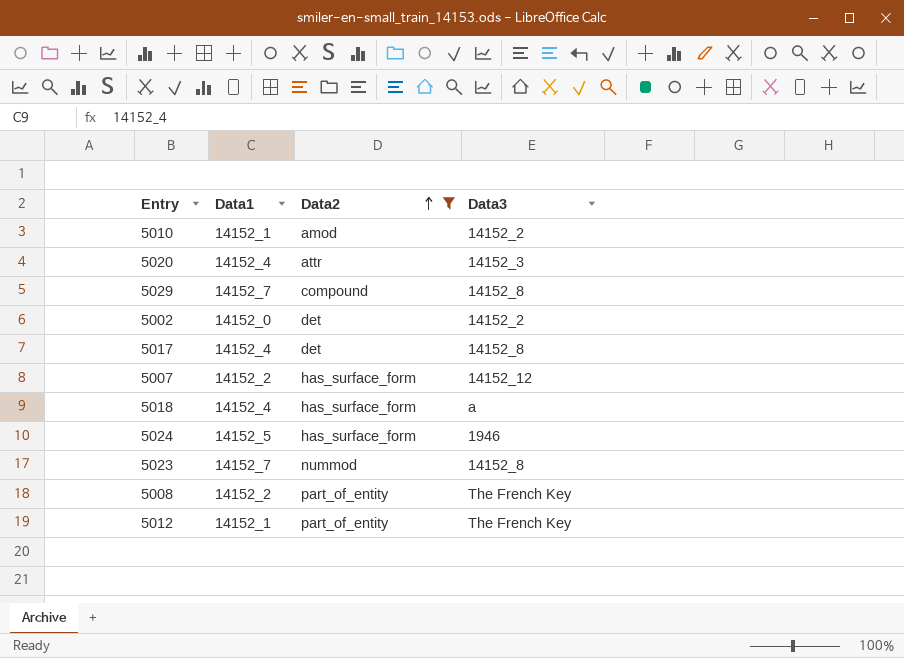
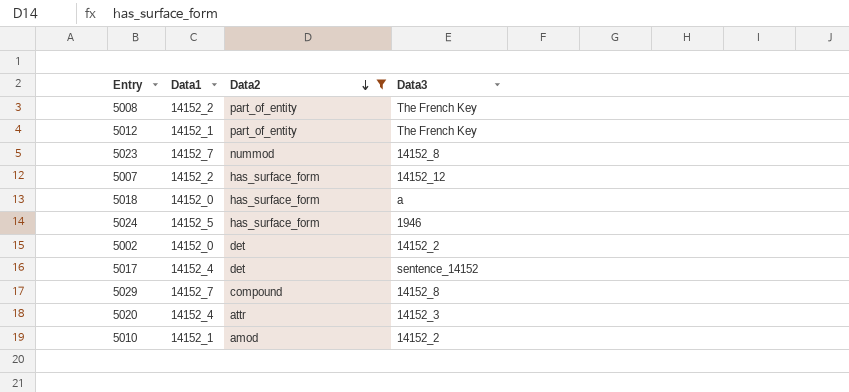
row order: Data2 ascending -> Data2 descending
5018 | Data1: 14152_4 -> 14152_0
5017 | Data3: 14152_8 -> sentence_14152

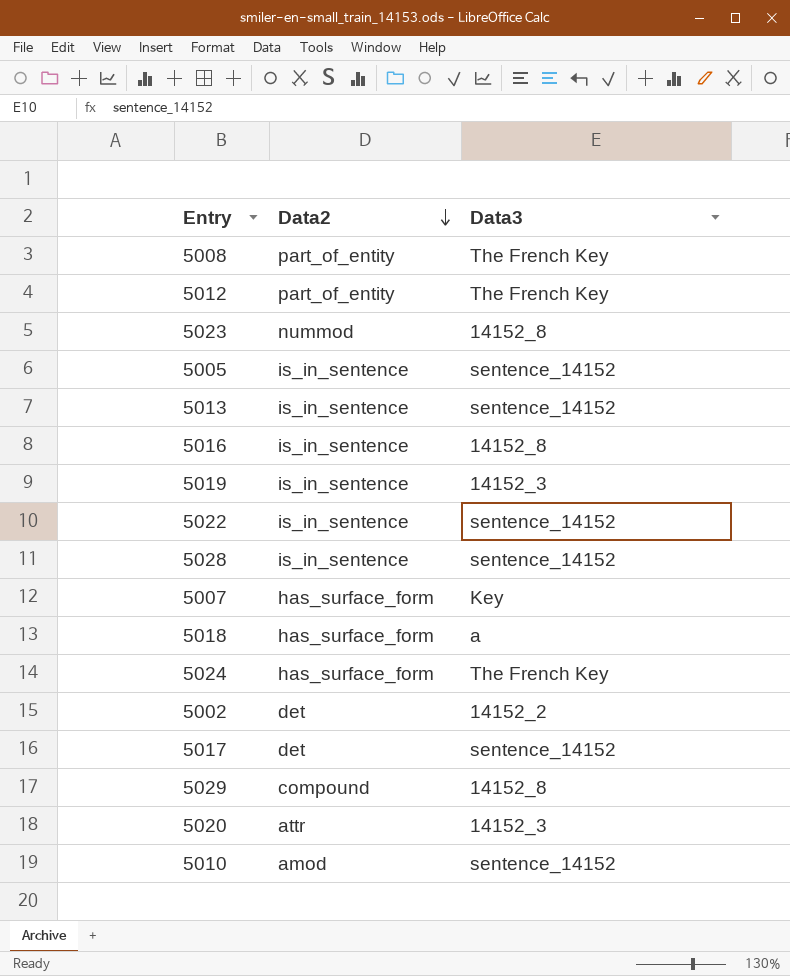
filter: Data2 != is_in_sentence -> none
column Data1 | position: 2 -> none
5007 | Data3: 14152_12 -> Key
5024 | Data3: 1946 -> The French Key
5010 | Data3: 14152_2 -> sentence_14152

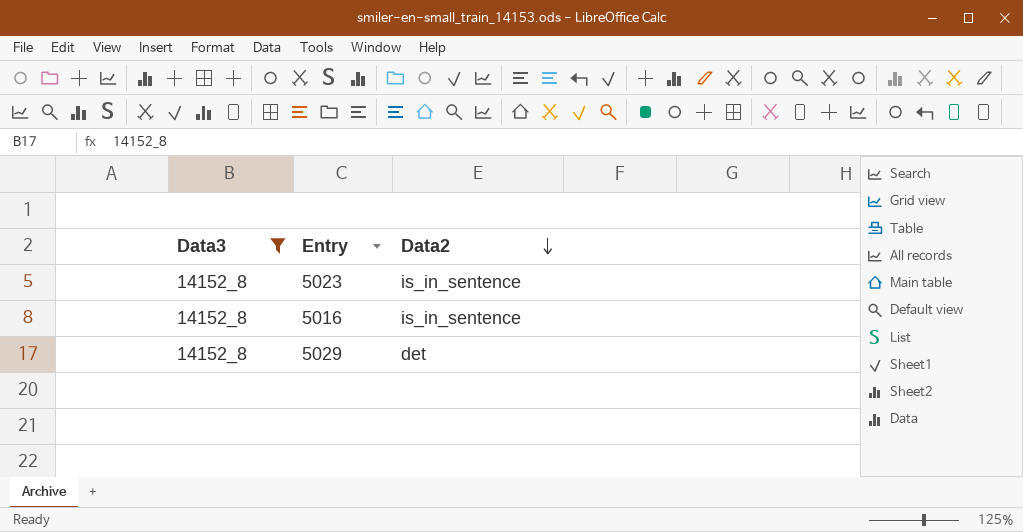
filter: none -> Data3 = 14152_8
column Data3 | position: 3 -> 1
5023 | Data2: nummod -> is_in_sentence
5029 | Data2: compound -> det

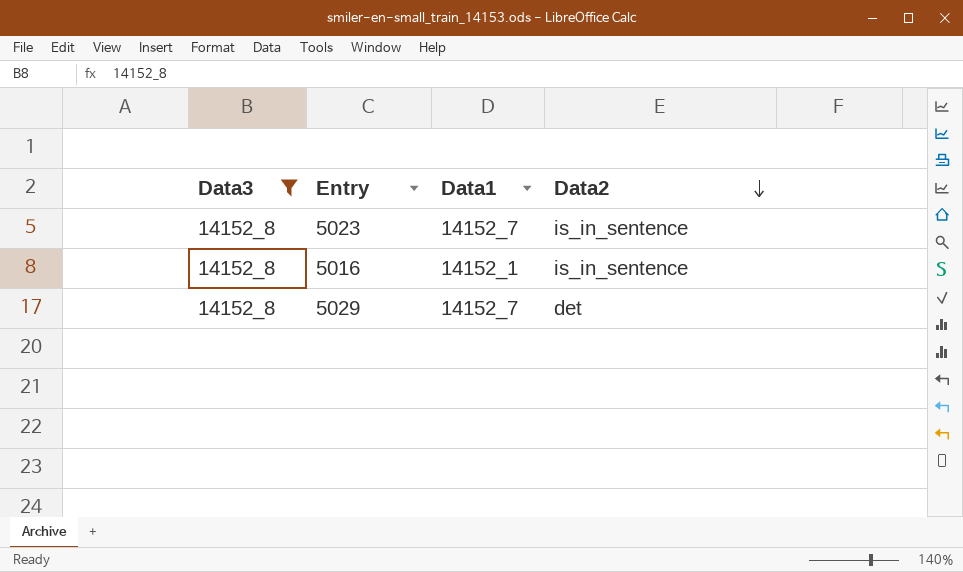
column Data1 | position: none -> 3

